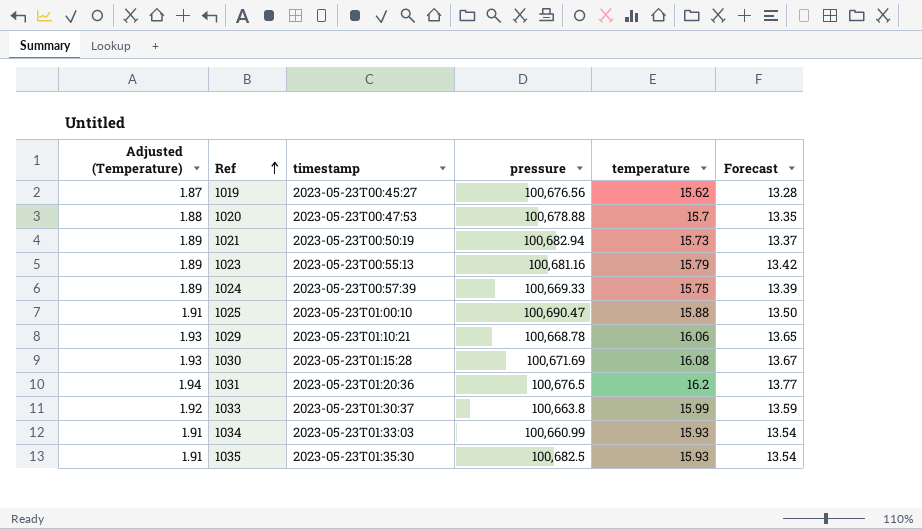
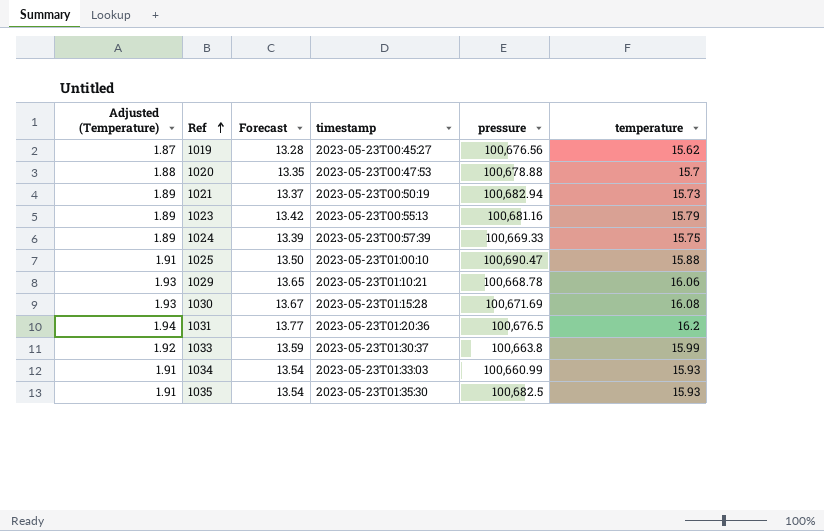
column Forecast | position: 6 -> 3

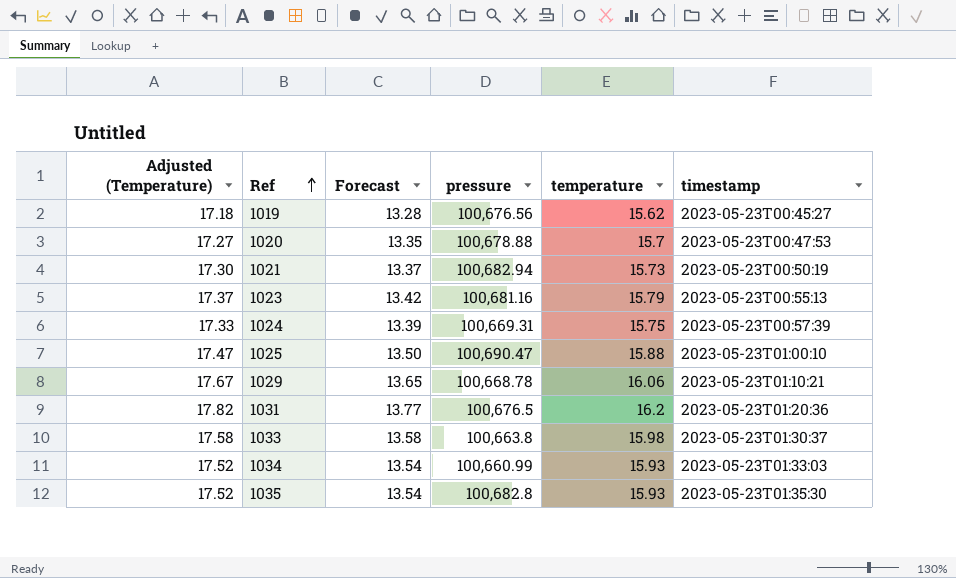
column Adjusted (Temperature) | formula: [temperature] * 0.12 -> [temperature] * 1.1
column timestamp | position: 4 -> 6
row 1030: 1.93 | 13.67 | 2023-05-23T01:15:28 | 100,671.69 | 16.08 -> none
1024 | pressure: 100,669.33 -> 100,669.31
1033 | Forecast: 13.59 -> 13.58
1033 | temperature: 15.99 -> 15.98
1035 | pressure: 100,682.5 -> 100,682.8

